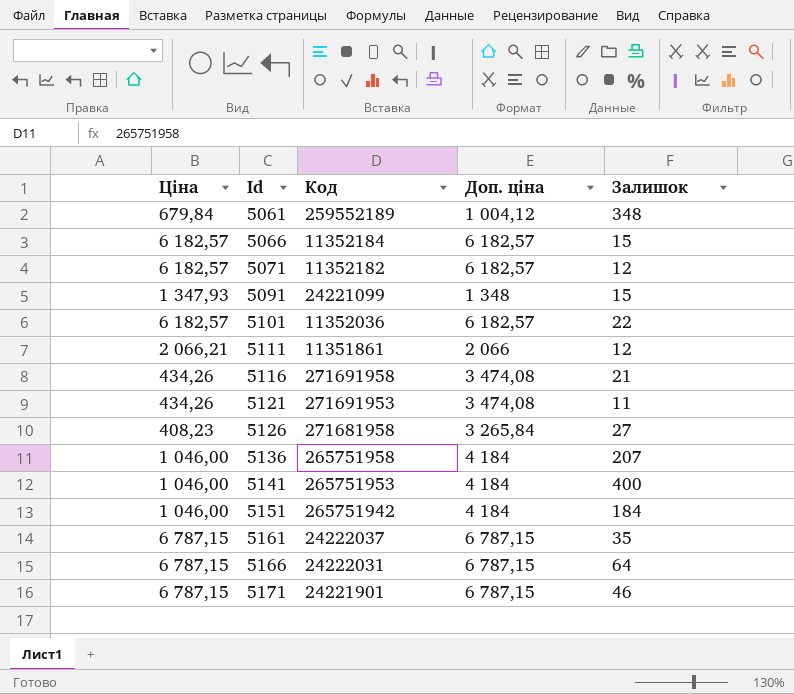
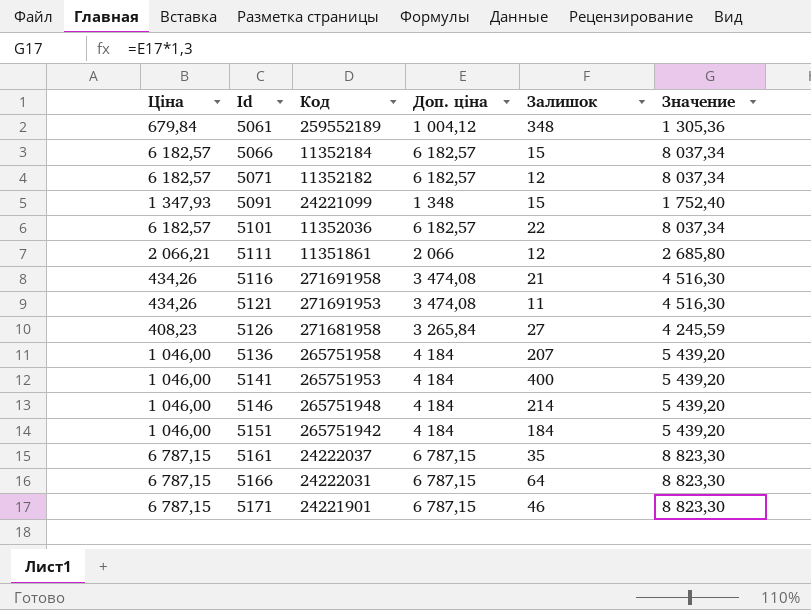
column Значение | formula: none -> [Доп. ціна] * 1,3
row 5146: none -> 1 046,00 | 265751948 | 4 184 | 214 | 5 439,20

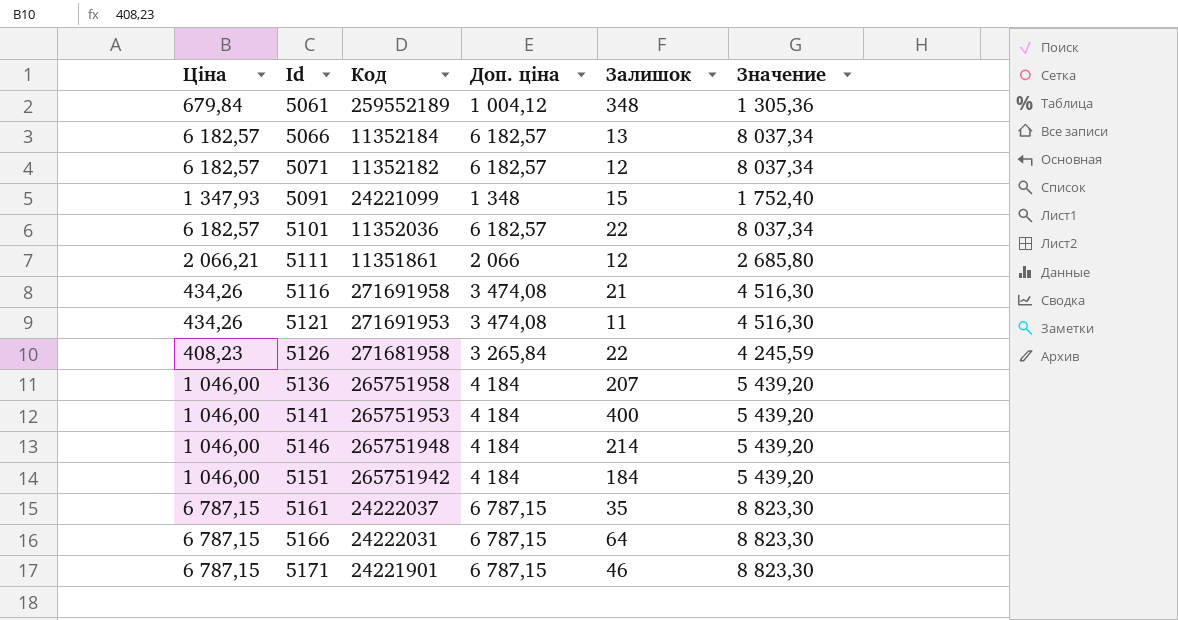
5066 | Залишок: 15 -> 13
5126 | Залишок: 27 -> 22

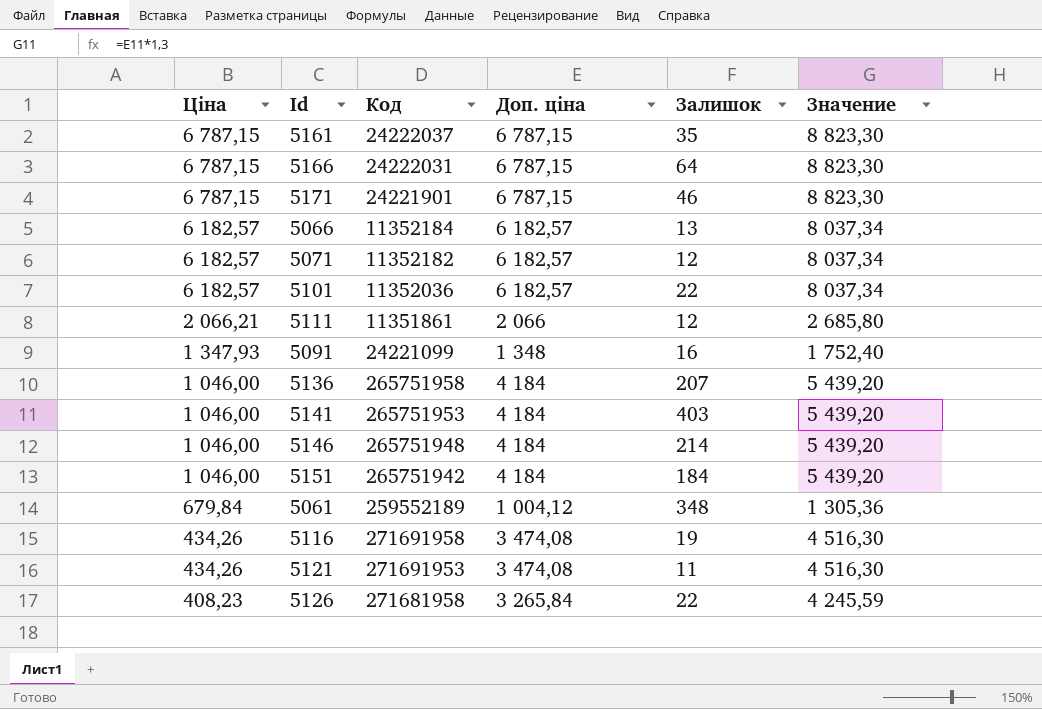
row order: Id ascending -> Ціна descending
5091 | Залишок: 15 -> 16
5141 | Залишок: 400 -> 403
5116 | Залишок: 21 -> 19

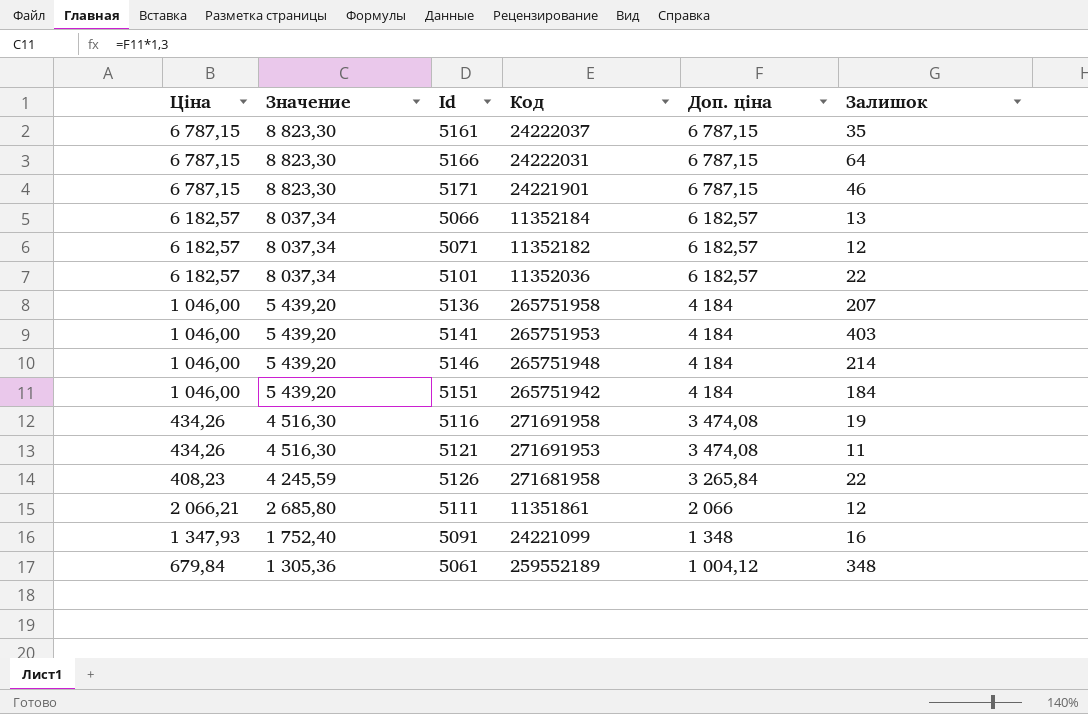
row order: Ціна descending -> Значение descending
column Значение | position: 6 -> 2

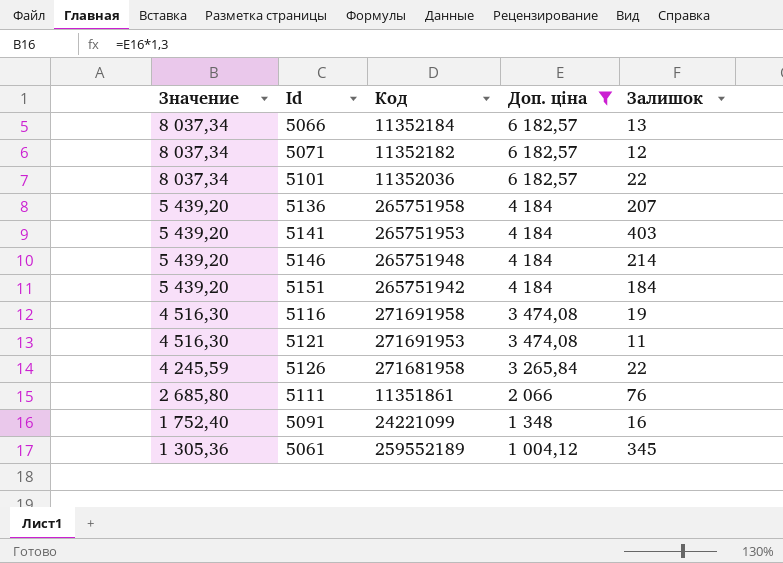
filter: none -> Доп. ціна != 6 787,15
column Ціна | position: 1 -> none
5111 | Залишок: 12 -> 76
5061 | Залишок: 348 -> 345

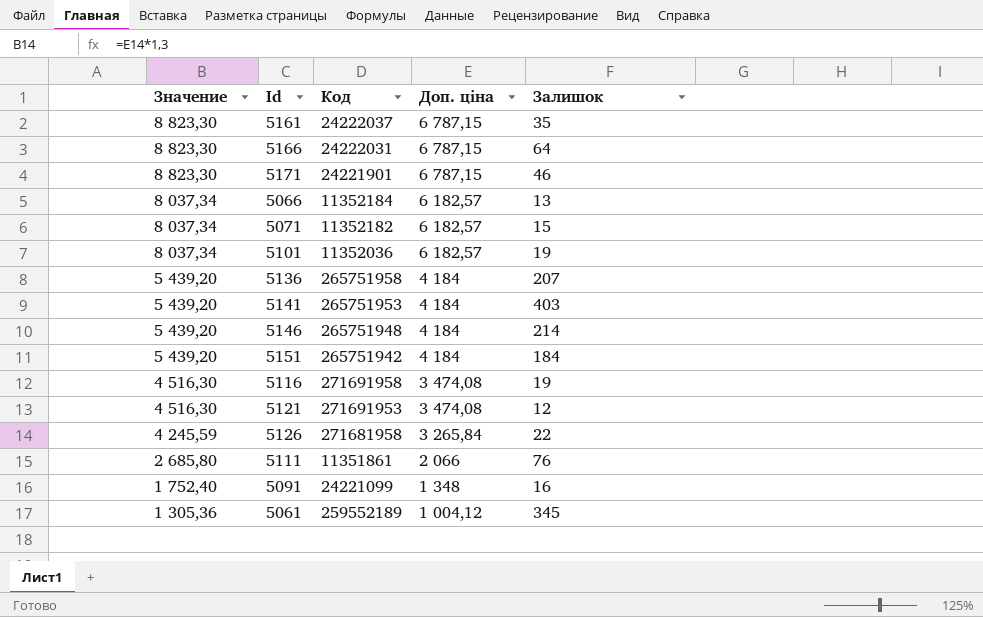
filter: Доп. ціна != 6 787,15 -> none
5071 | Залишок: 12 -> 15
5101 | Залишок: 22 -> 19
5121 | Залишок: 11 -> 12

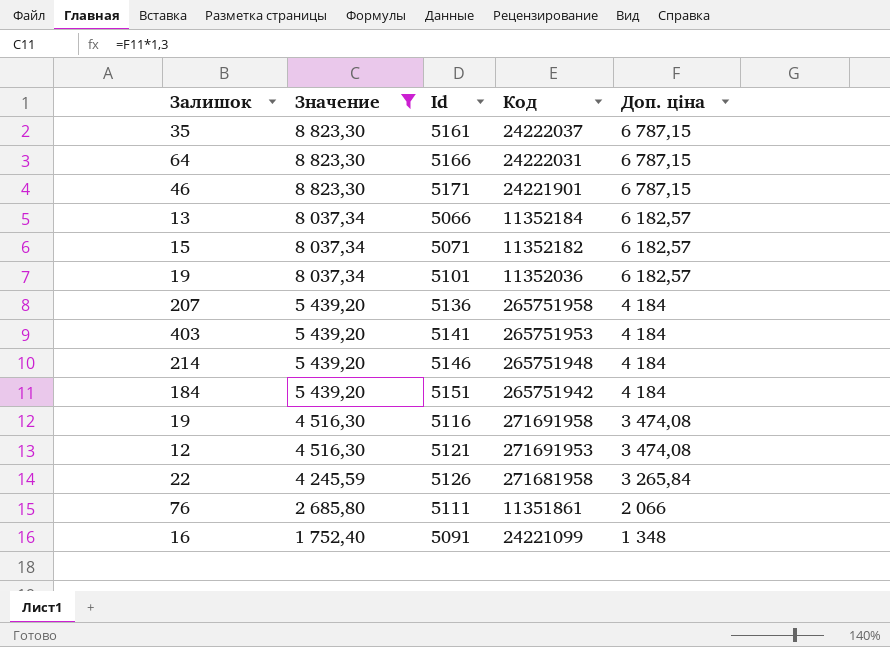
filter: none -> Значение != 1 305,36
column Залишок | position: 5 -> 1

